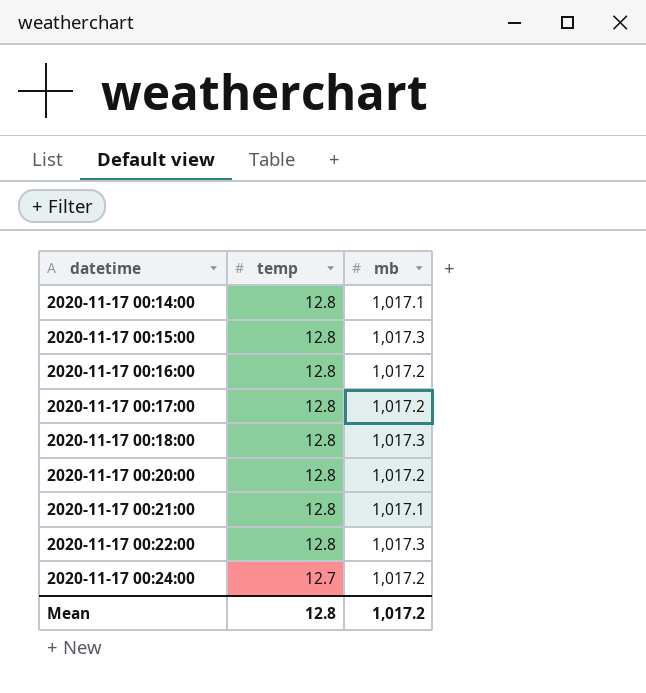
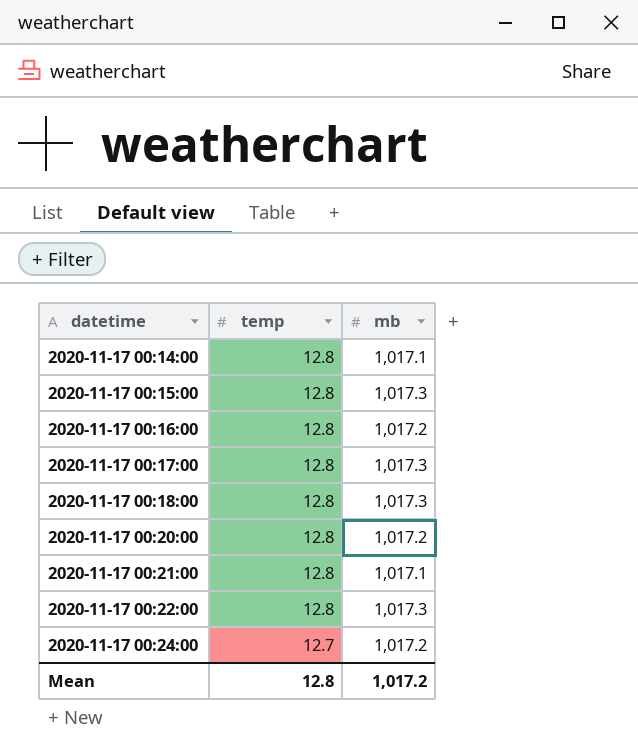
2020-11-17 00:17:00 | mb: 1,017.2 -> 1,017.3

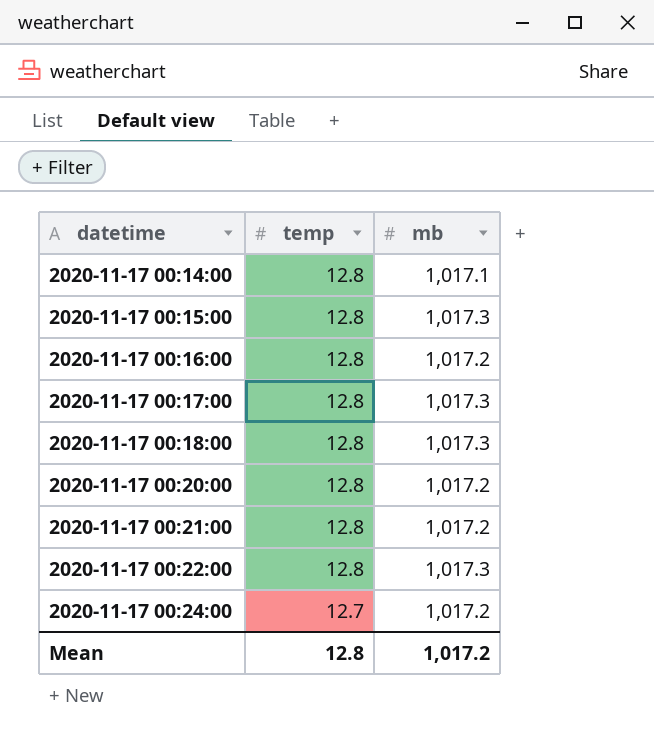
2020-11-17 00:21:00 | mb: 1,017.1 -> 1,017.2

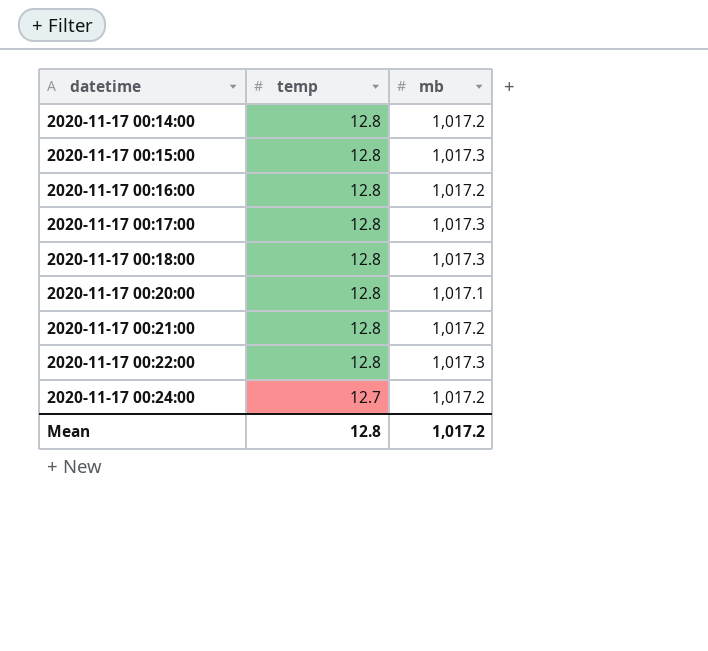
2020-11-17 00:14:00 | mb: 1,017.1 -> 1,017.2
2020-11-17 00:20:00 | mb: 1,017.2 -> 1,017.1

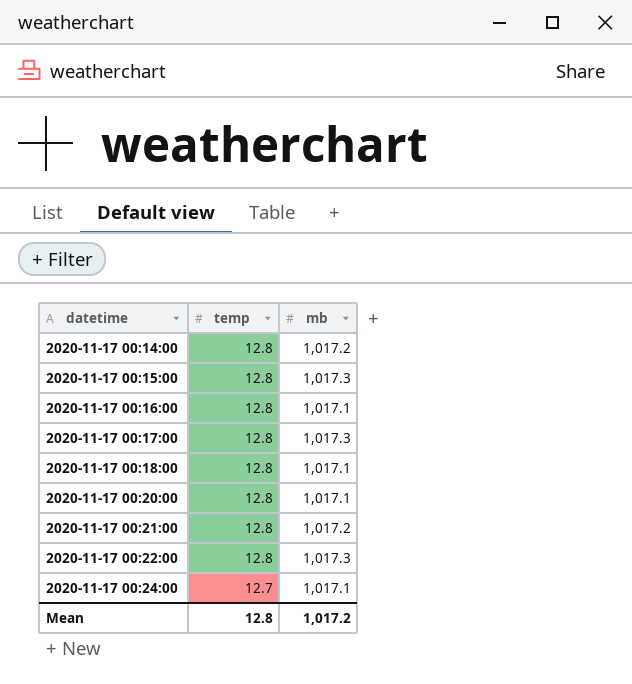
2020-11-17 00:16:00 | mb: 1,017.2 -> 1,017.1
2020-11-17 00:18:00 | mb: 1,017.3 -> 1,017.1
2020-11-17 00:24:00 | mb: 1,017.2 -> 1,017.1

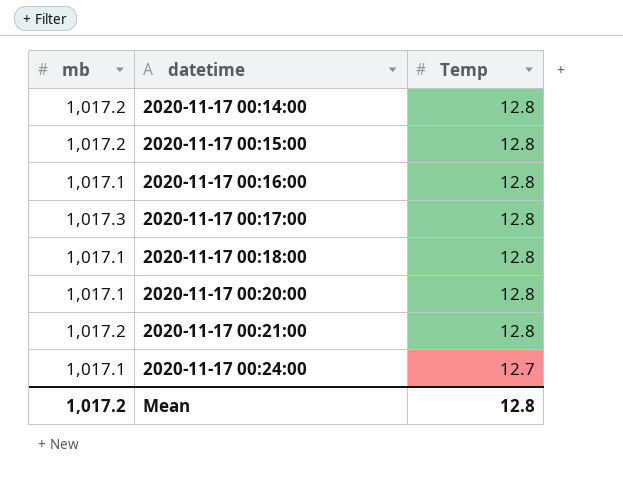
column mb | position: 3 -> 1
column name: temp -> Temp
row 2020-11-17 00:22:00: 12.8 | 1,017.3 -> none
2020-11-17 00:15:00 | mb: 1,017.3 -> 1,017.2

